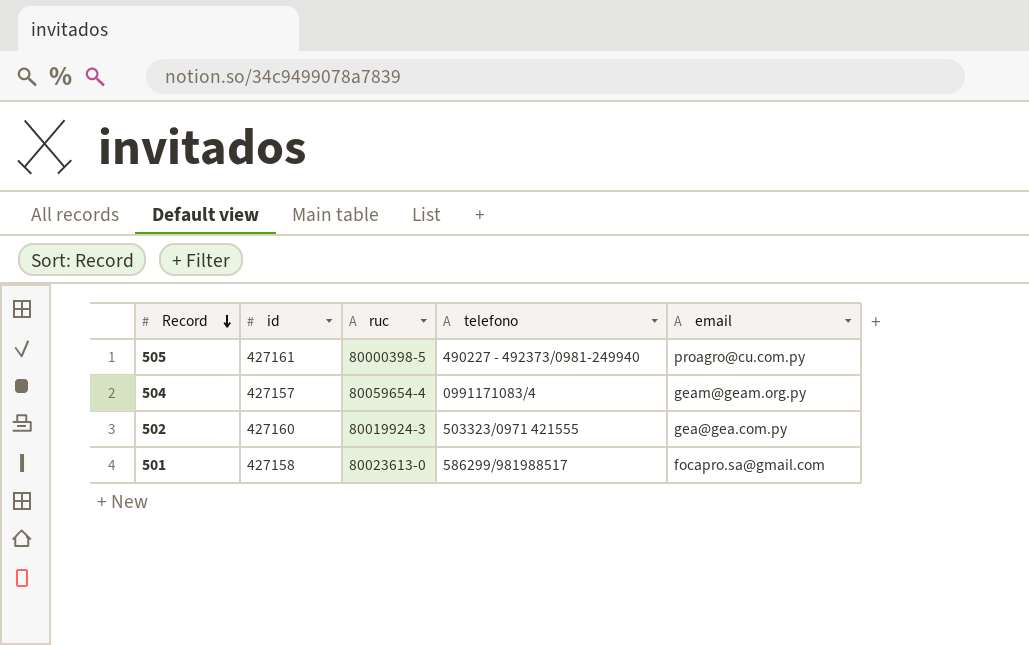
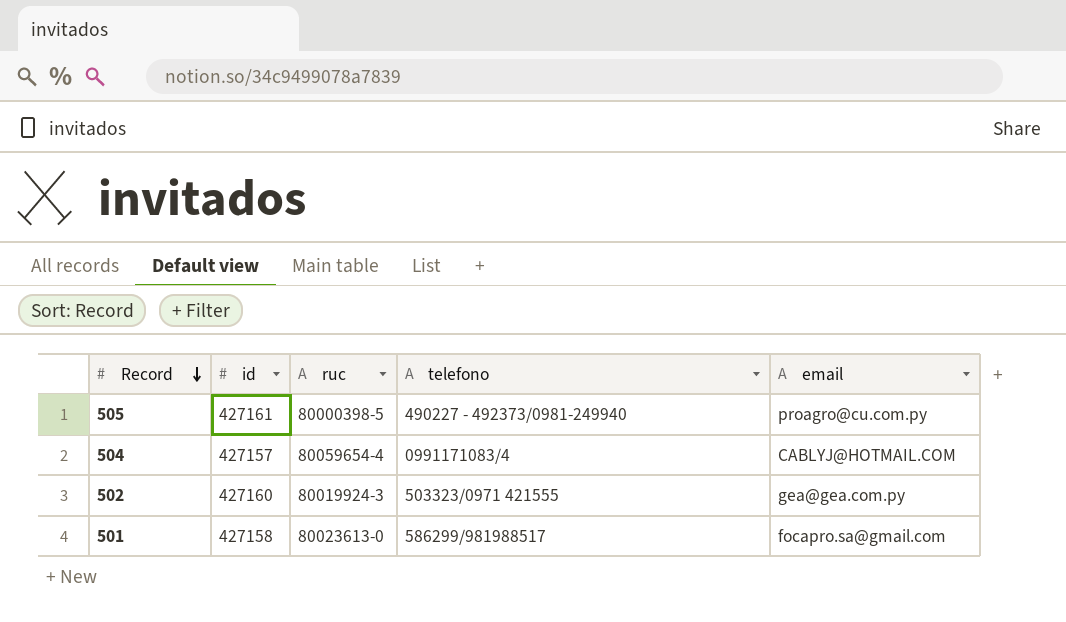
504 | email: geam@geam.org.py -> CABLYJ@HOTMAIL.COM

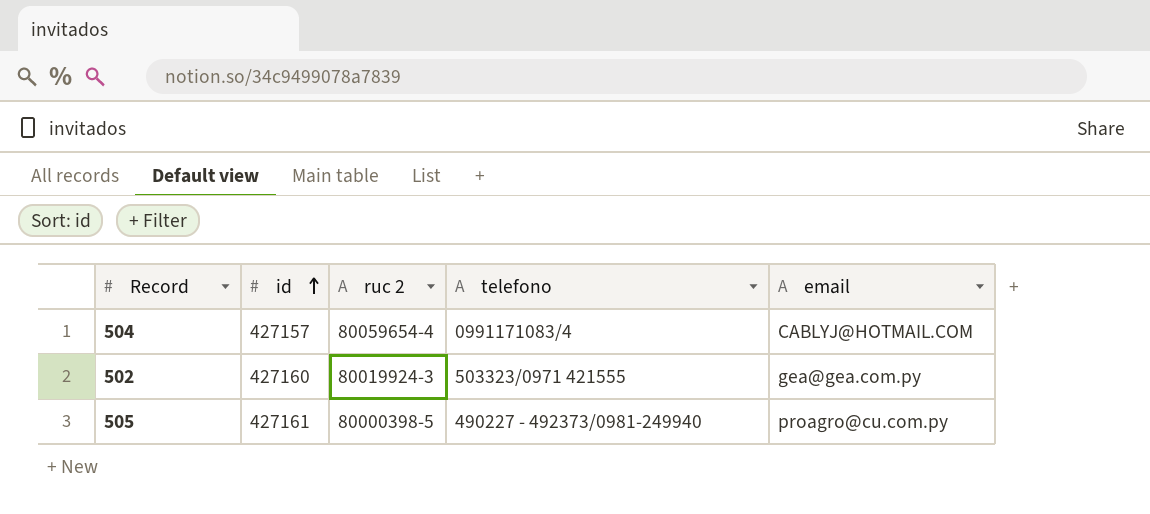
row order: Record descending -> id ascending
column name: ruc -> ruc 2
row 501: 427158 | 80023613-0 | 586299/981988517 | focapro.sa@gmail.com -> none

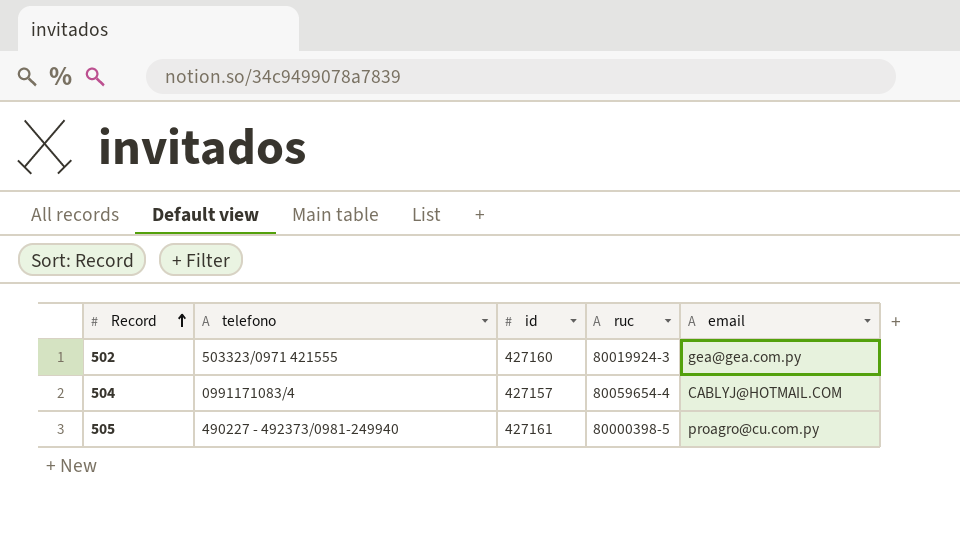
row order: id ascending -> Record ascending
column telefono | position: 4 -> 2
column name: ruc 2 -> ruc

